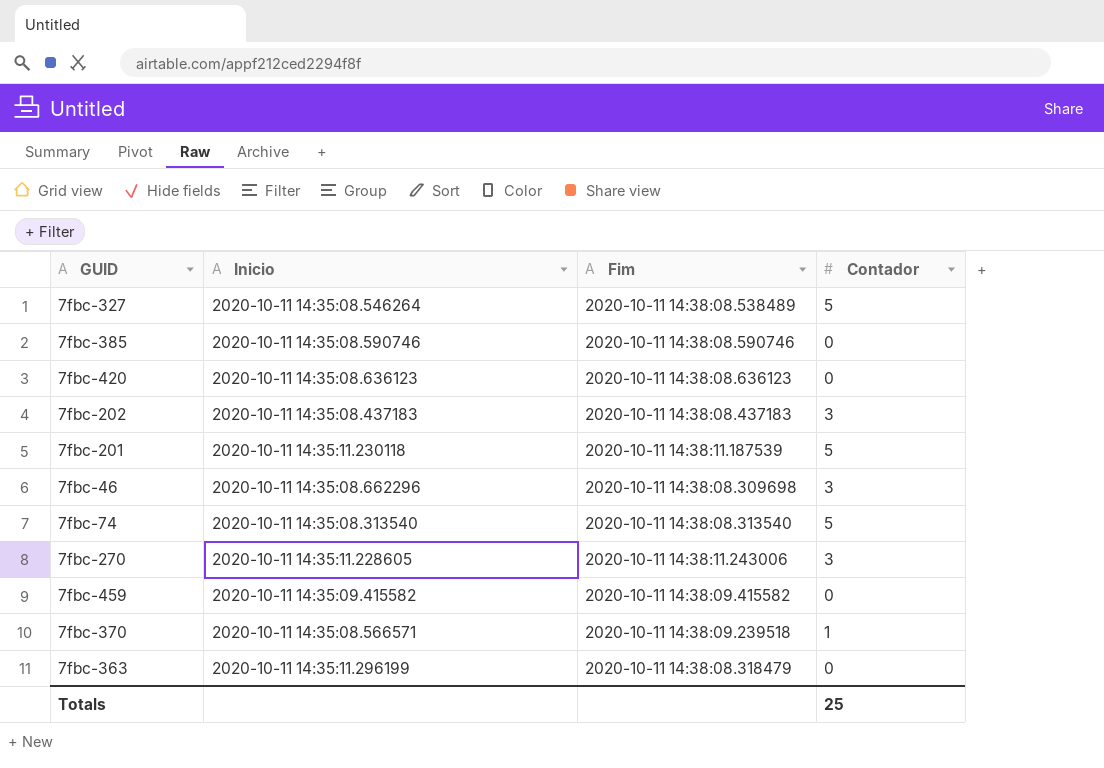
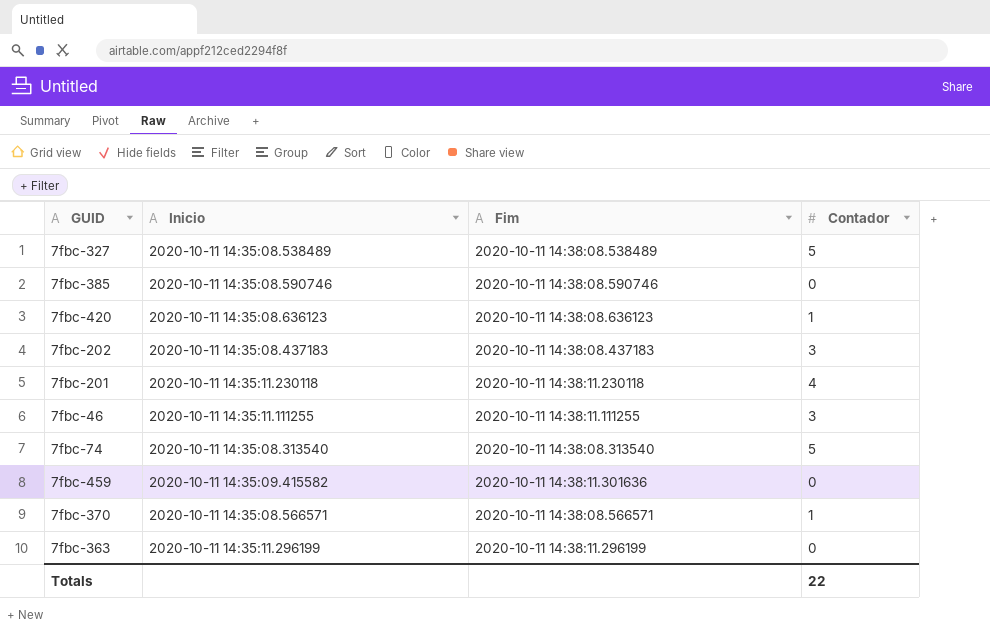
row 7fbc-270: 2020-10-11 14:35:11.228605 | 2020-10-11 14:38:11.243006 | 3 -> none
7fbc-327 | Inicio: 2020-10-11 14:35:08.546264 -> 2020-10-11 14:35:08.538489
7fbc-420 | Contador: 0 -> 1
7fbc-201 | Fim: 2020-10-11 14:38:11.187539 -> 2020-10-11 14:38:11.230118
7fbc-201 | Contador: 5 -> 4
7fbc-46 | Inicio: 2020-10-11 14:35:08.662296 -> 2020-10-11 14:35:11.111255
7fbc-46 | Fim: 2020-10-11 14:38:08.309698 -> 2020-10-11 14:38:11.111255
7fbc-459 | Fim: 2020-10-11 14:38:09.415582 -> 2020-10-11 14:38:11.301636
7fbc-370 | Fim: 2020-10-11 14:38:09.239518 -> 2020-10-11 14:38:08.566571
7fbc-363 | Fim: 2020-10-11 14:38:08.318479 -> 2020-10-11 14:38:11.296199
Totals | Contador: 25 -> 22

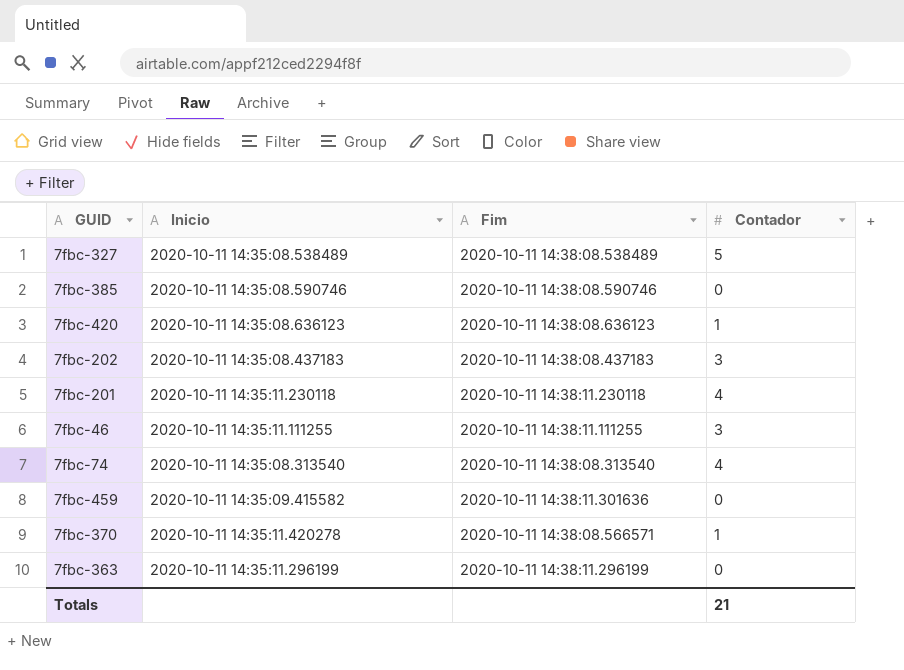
7fbc-74 | Contador: 5 -> 4
7fbc-370 | Inicio: 2020-10-11 14:35:08.566571 -> 2020-10-11 14:35:11.420278
Totals | Contador: 22 -> 21

